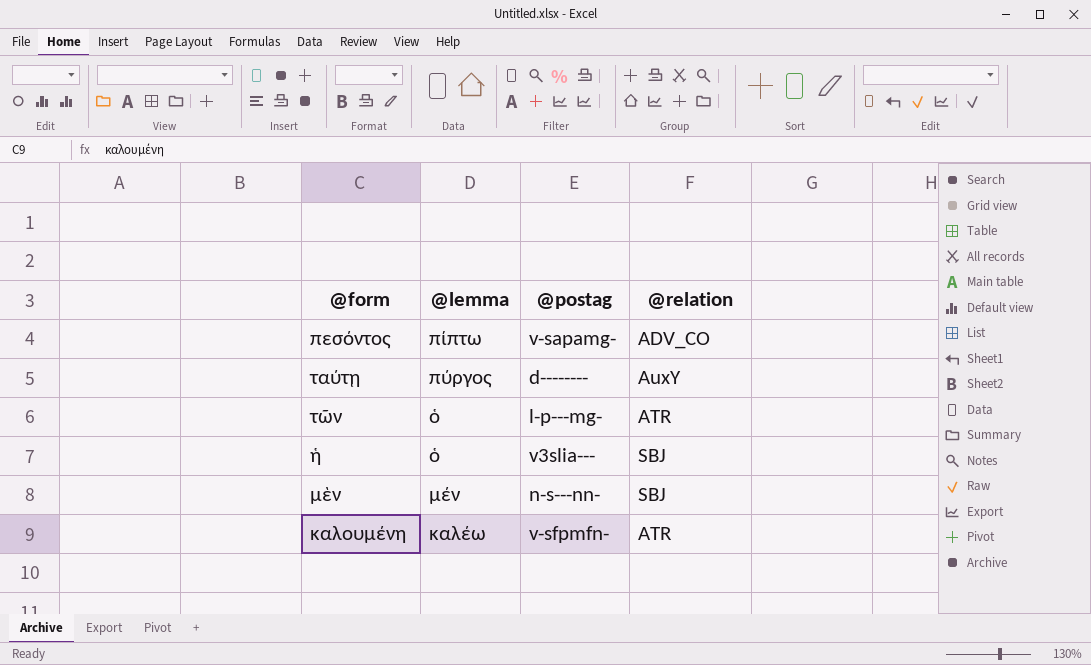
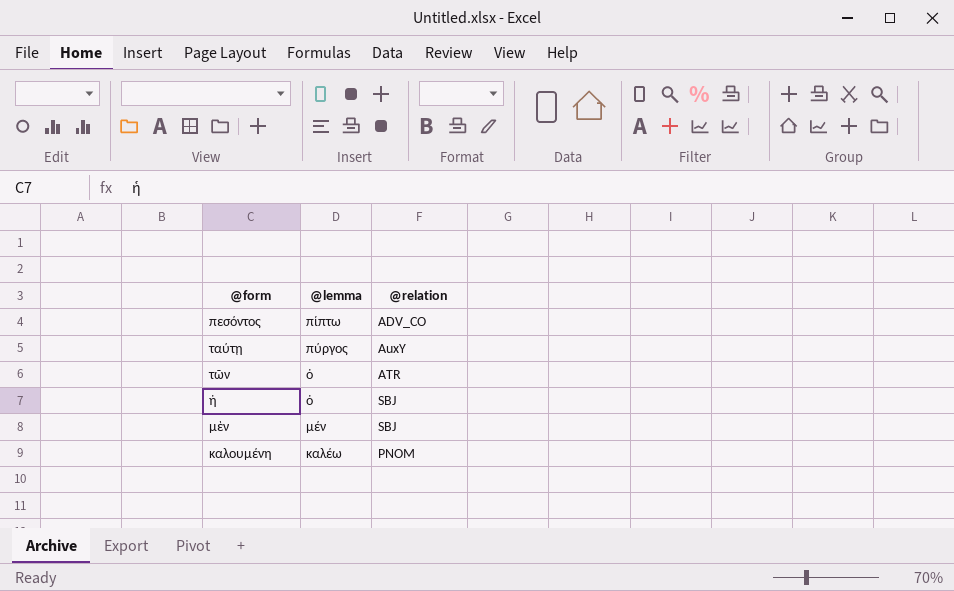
column @postag | position: 3 -> none
καλουμένη | @relation: ATR -> PNOM

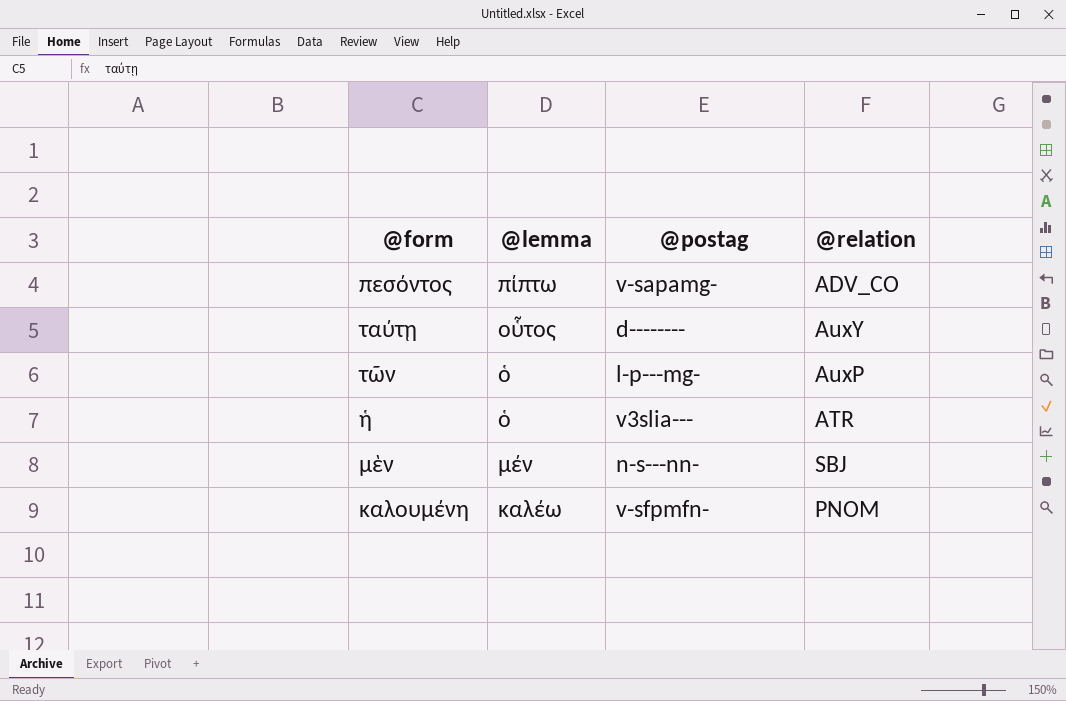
column @postag | position: none -> 3
ταύτῃ | @lemma: πύργος -> οὗτος
τῶν | @relation: ATR -> AuxP
ἡ | @relation: SBJ -> ATR

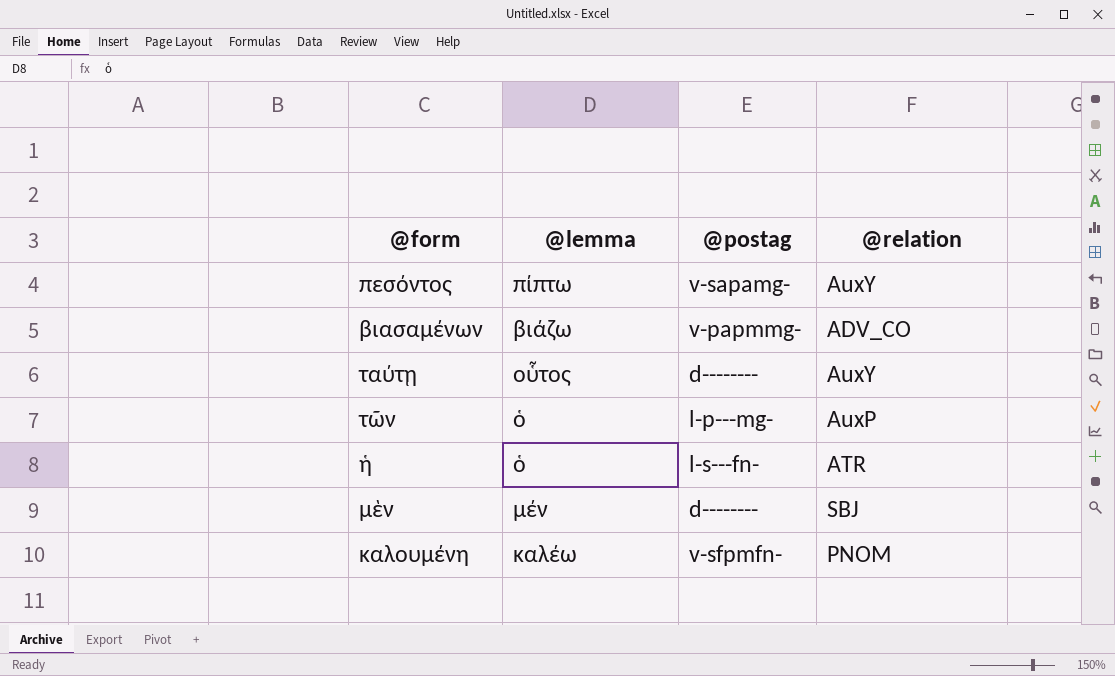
πεσόντος | @relation: ADV_CO -> AuxY
row βιασαμένων: none -> βιάζω | v-papmmg- | ADV_CO
ἡ | @postag: v3slia--- -> l-s---fn-
μὲν | @postag: n-s---nn- -> d--------

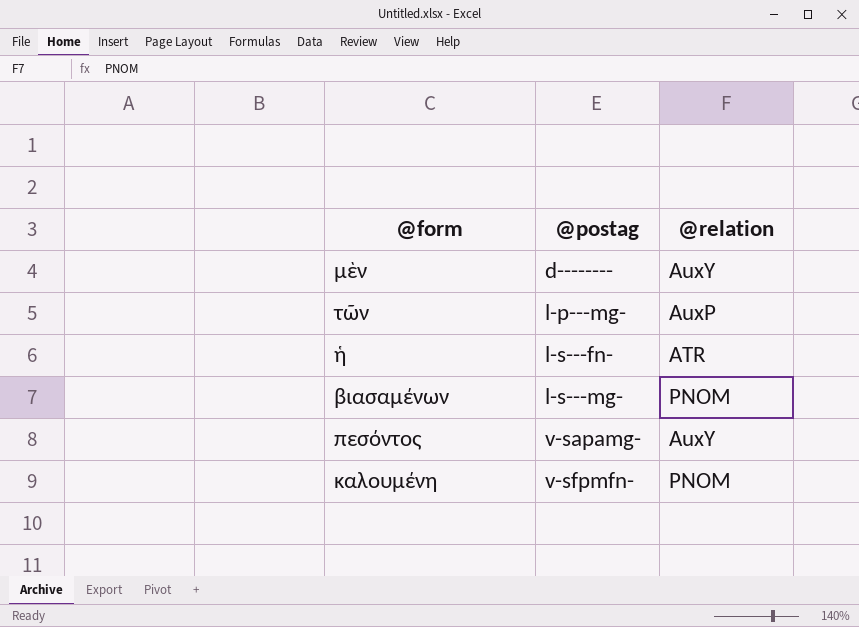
row order: none -> @postag ascending
column @lemma | position: 2 -> none
row ταύτῃ: οὗτος | d-------- | AuxY -> none
μὲν | @relation: SBJ -> AuxY
βιασαμένων | @postag: v-papmmg- -> l-s---mg-
βιασαμένων | @relation: ADV_CO -> PNOM

